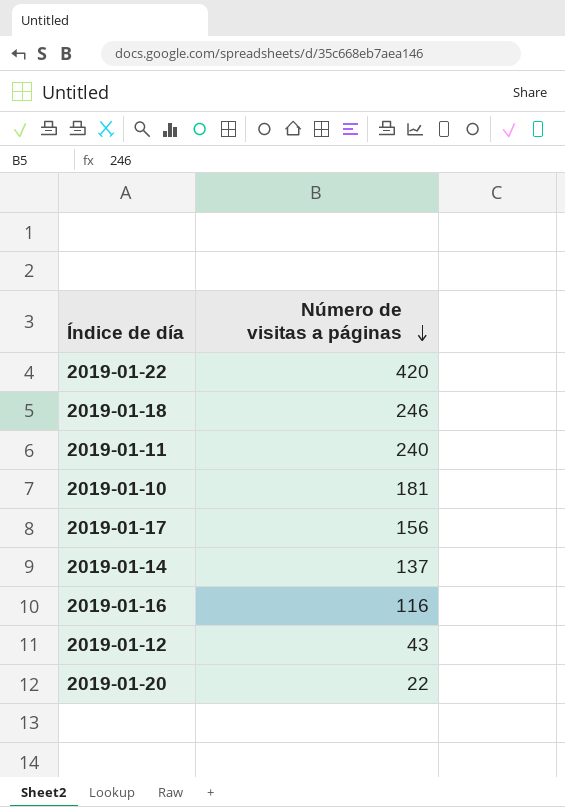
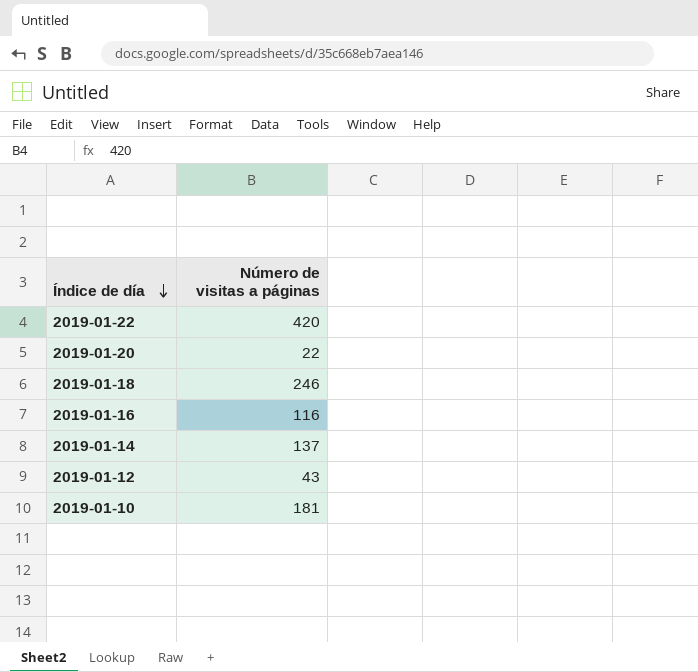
row order: Número de visitas a páginas descending -> Índice de día descending
row 2019-01-11: 240 -> none
row 2019-01-17: 156 -> none

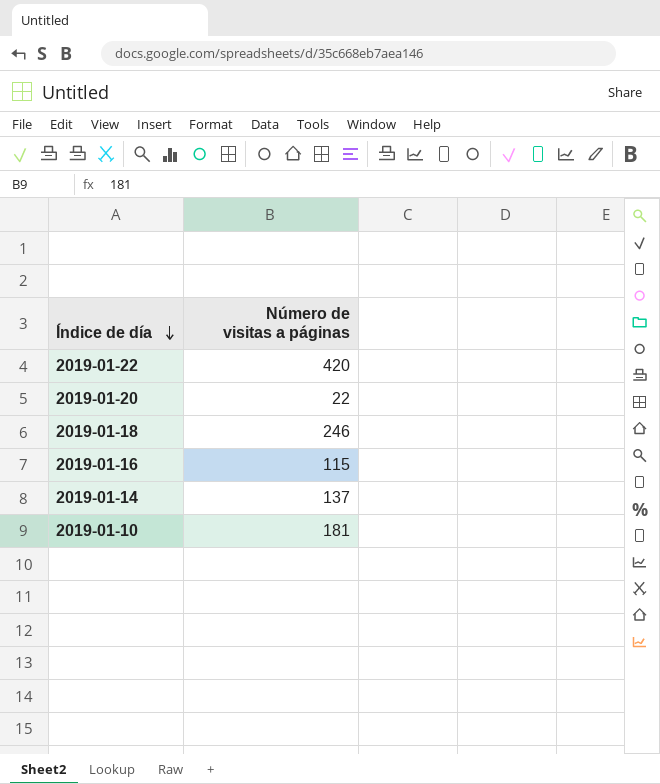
row 2019-01-12: 43 -> none
2019-01-16 | Número de visitas a páginas: 116 -> 115

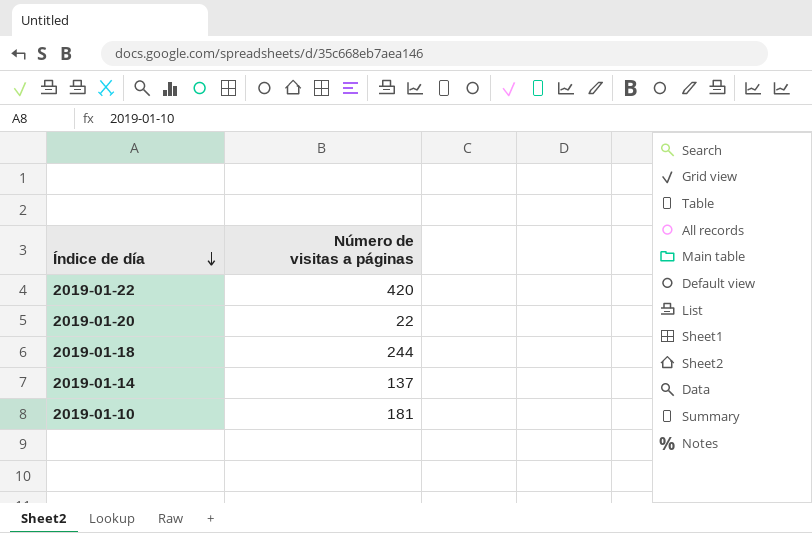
row 2019-01-16: 115 -> none
2019-01-18 | Número de visitas a páginas: 246 -> 244

